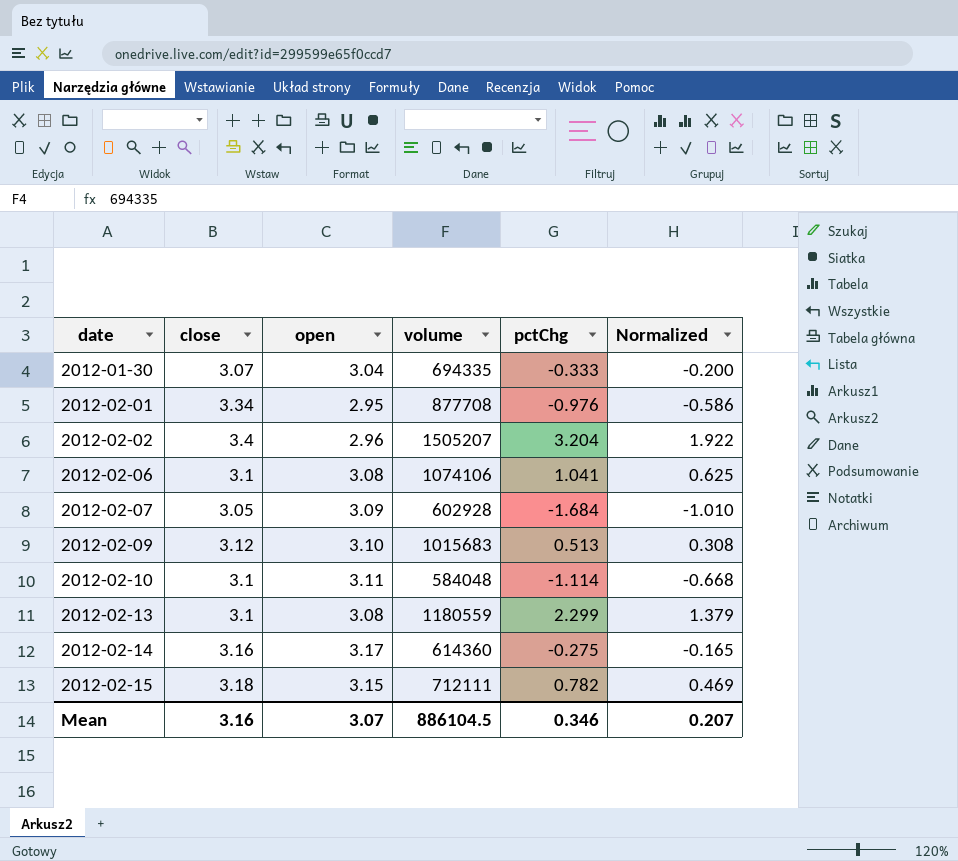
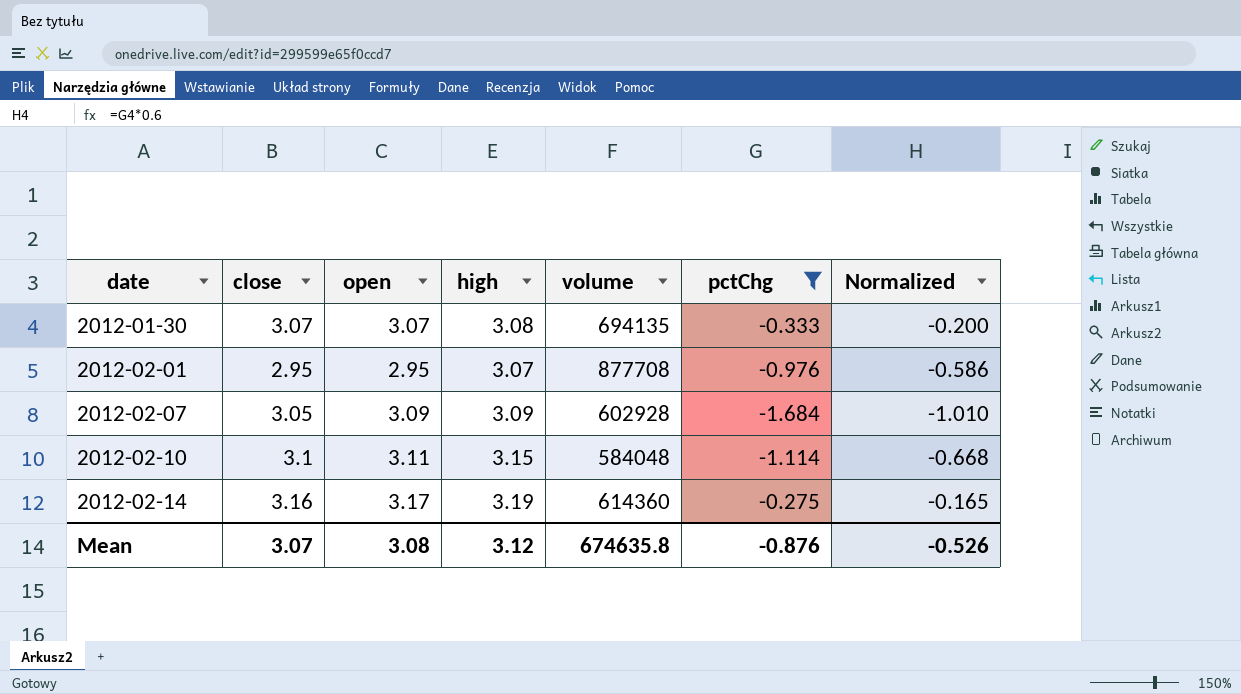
filter: none -> pctChg <= -0.275
column high | position: none -> 4
2012-01-30 | open: 3.04 -> 3.07
2012-01-30 | volume: 694335 -> 694135
2012-02-01 | close: 3.34 -> 2.95
Mean | close: 3.16 -> 3.07
Mean | open: 3.07 -> 3.08
Mean | volume: 886104.5 -> 674635.8
Mean | pctChg: 0.346 -> -0.876
Mean | Normalized: 0.207 -> -0.526

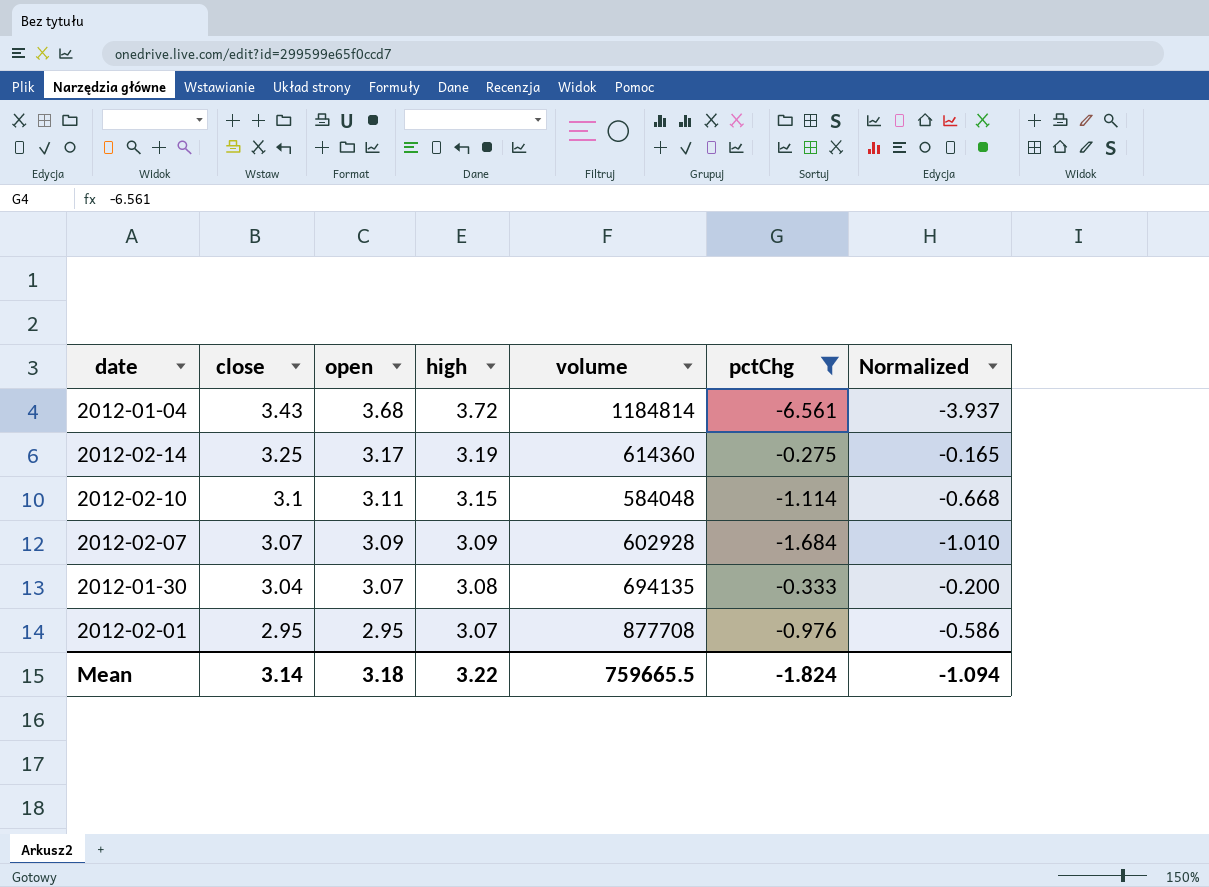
row order: date ascending -> close descending
row 2012-01-04: none -> 3.43 | 3.68 | 3.72 | 1184814 | -6.561 | -3.937
2012-02-14 | close: 3.16 -> 3.25
2012-02-07 | close: 3.05 -> 3.07
2012-01-30 | close: 3.07 -> 3.04
Mean | close: 3.07 -> 3.14
Mean | open: 3.08 -> 3.18
Mean | high: 3.12 -> 3.22
Mean | volume: 674635.8 -> 759665.5
Mean | pctChg: -0.876 -> -1.824
Mean | Normalized: -0.526 -> -1.094

